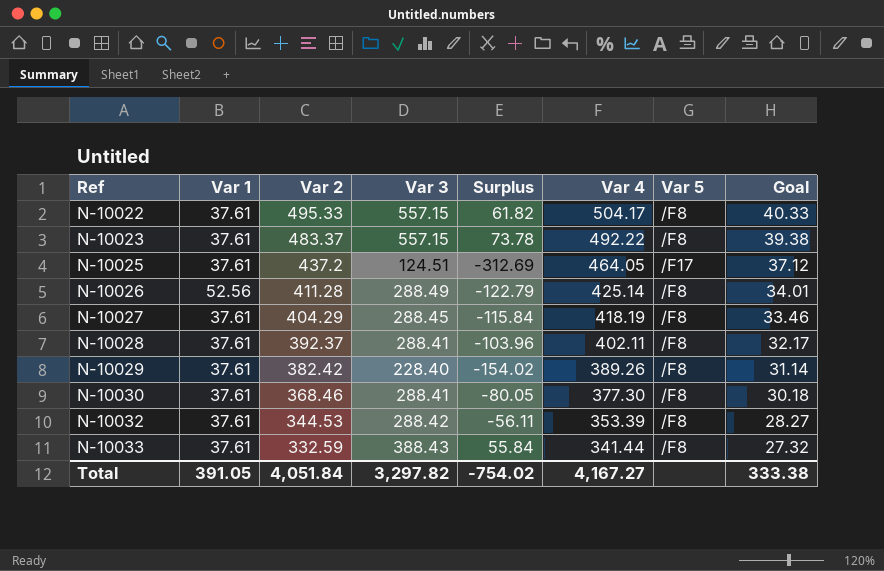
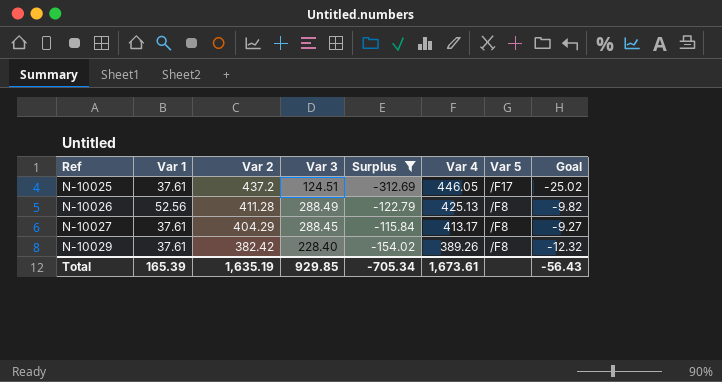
filter: none -> Surplus <= -115.84
column Goal | formula: [Var 4] * 0.08 -> [Surplus] * 0.08
N-10025 | Var 4: 464.05 -> 446.05
N-10026 | Var 4: 425.14 -> 425.13
N-10027 | Var 4: 418.19 -> 413.17
Total | Var 1: 391.05 -> 165.39
Total | Var 2: 4,051.84 -> 1,635.19
Total | Var 3: 3,297.82 -> 929.85
Total | Surplus: -754.02 -> -705.34
Total | Var 4: 4,167.27 -> 1,673.61
Total | Goal: 333.38 -> -56.43

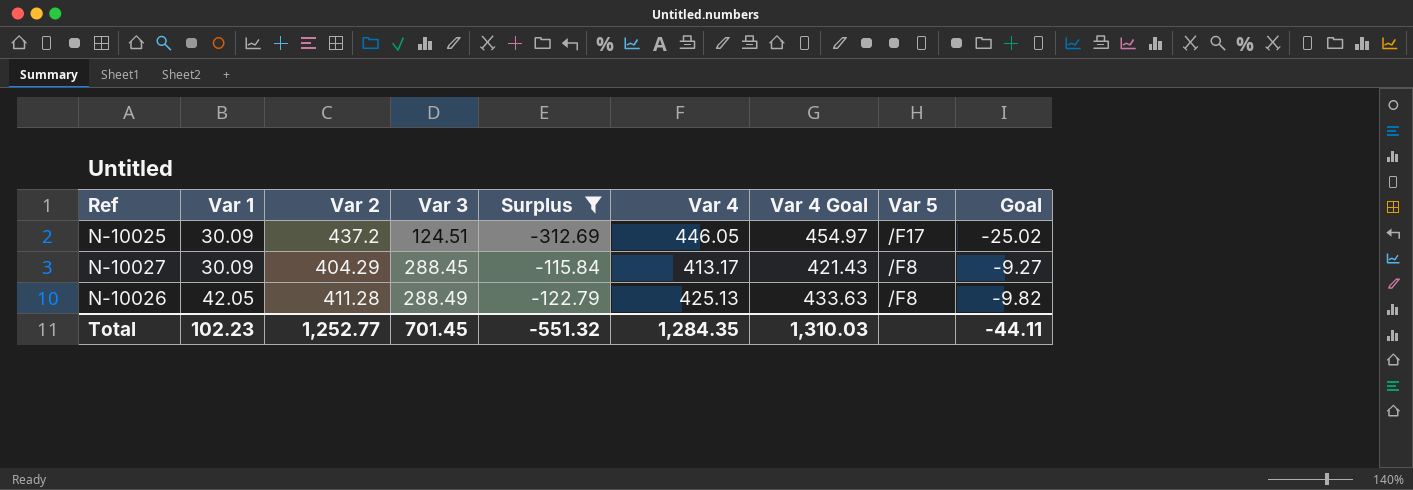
row order: Ref ascending -> Var 1 ascending
column Var 4 Goal | formula: none -> [Var 4] * 1.02
row N-10029: 37.61 | 382.42 | 228.40 | -154.02 | 389.26 | /F8 | -12.32 -> none
N-10025 | Var 1: 37.61 -> 30.09
N-10027 | Var 1: 37.61 -> 30.09
N-10026 | Var 1: 52.56 -> 42.05
Total | Var 1: 165.39 -> 102.23
Total | Var 2: 1,635.19 -> 1,252.77
Total | Var 3: 929.85 -> 701.45
Total | Surplus: -705.34 -> -551.32
Total | Var 4: 1,673.61 -> 1,284.35
Total | Goal: -56.43 -> -44.11

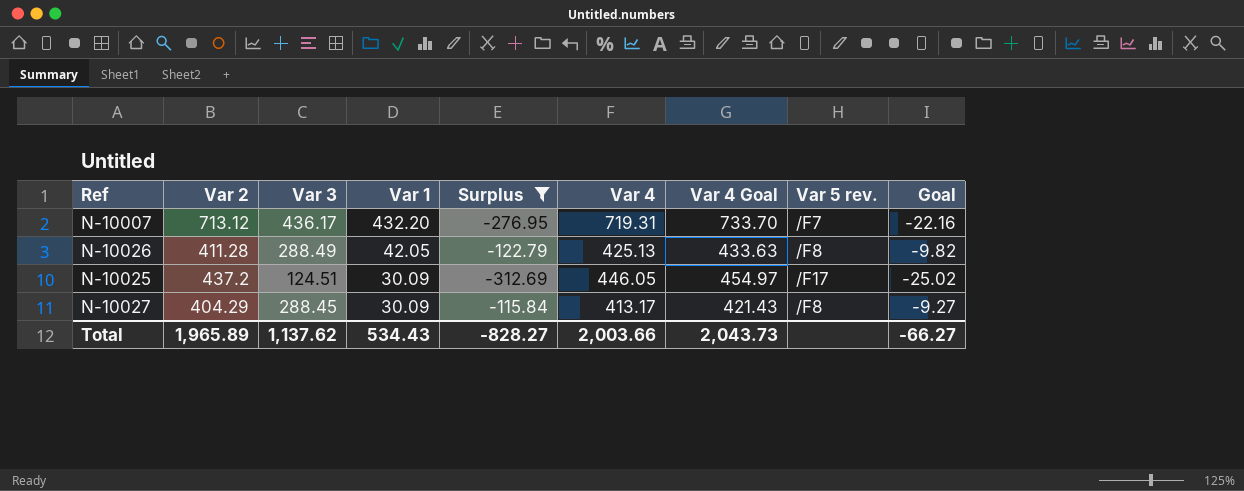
row order: Var 1 ascending -> Var 1 descending
column Var 1 | position: 2 -> 4
column name: Var 5 -> Var 5 rev.
row N-10007: none -> 713.12 | 436.17 | 432.20 | -276.95 | 719.31 | 733.70 | /F7 | -22.16
Total | Var 2: 1,252.77 -> 1,965.89
Total | Var 3: 701.45 -> 1,137.62
Total | Var 1: 102.23 -> 534.43
Total | Surplus: -551.32 -> -828.27
Total | Var 4: 1,284.35 -> 2,003.66
Total | Var 4 Goal: 1,310.03 -> 2,043.73
Total | Goal: -44.11 -> -66.27

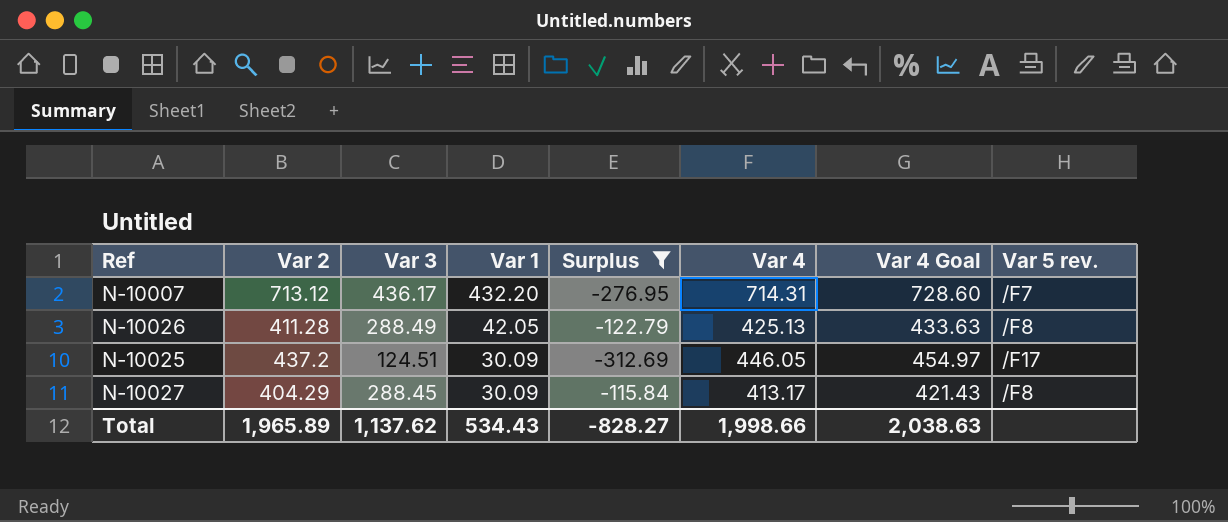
column Goal | formula: [Surplus] * 0.08 -> none
N-10007 | Var 4: 719.31 -> 714.31
N-10007 | Var 4 Goal: 733.70 -> 728.60
Total | Var 4: 2,003.66 -> 1,998.66
Total | Var 4 Goal: 2,043.73 -> 2,038.63

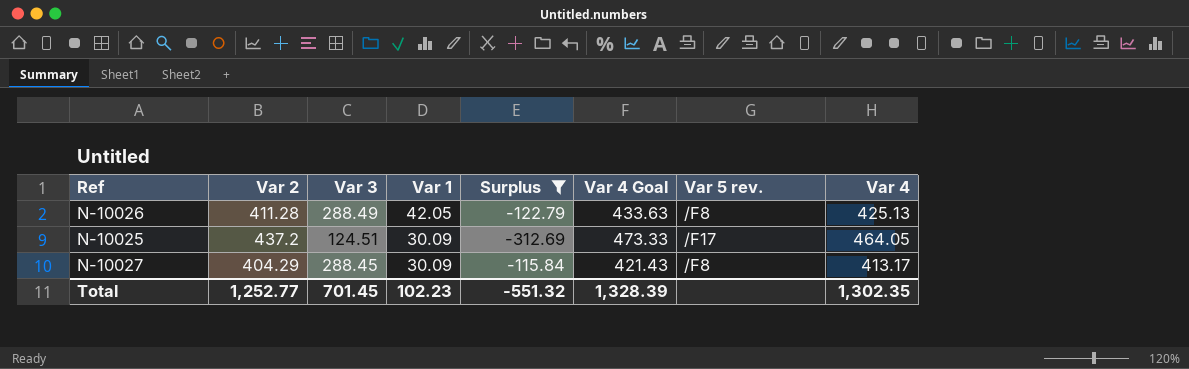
column Var 4 | position: 6 -> 8
row N-10007: 713.12 | 436.17 | 432.20 | -276.95 | 714.31 | 728.60 | /F7 -> none
N-10025 | Var 4 Goal: 454.97 -> 473.33
N-10025 | Var 4: 446.05 -> 464.05
Total | Var 2: 1,965.89 -> 1,252.77
Total | Var 3: 1,137.62 -> 701.45
Total | Var 1: 534.43 -> 102.23
Total | Surplus: -828.27 -> -551.32
Total | Var 4 Goal: 2,038.63 -> 1,328.39
Total | Var 4: 1,998.66 -> 1,302.35

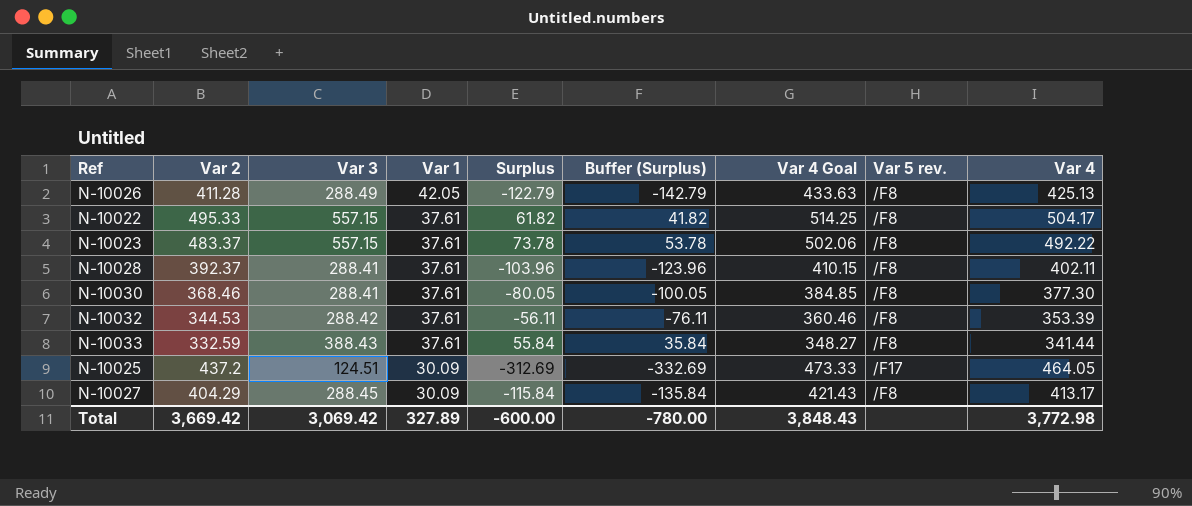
filter: Surplus <= -115.84 -> none
column Buffer (Surplus) | formula: none -> [Surplus] - 20
Total | Var 2: 1,252.77 -> 3,669.42
Total | Var 3: 701.45 -> 3,069.42
Total | Var 1: 102.23 -> 327.89
Total | Surplus: -551.32 -> -600.00
Total | Var 4 Goal: 1,328.39 -> 3,848.43
Total | Var 4: 1,302.35 -> 3,772.98

